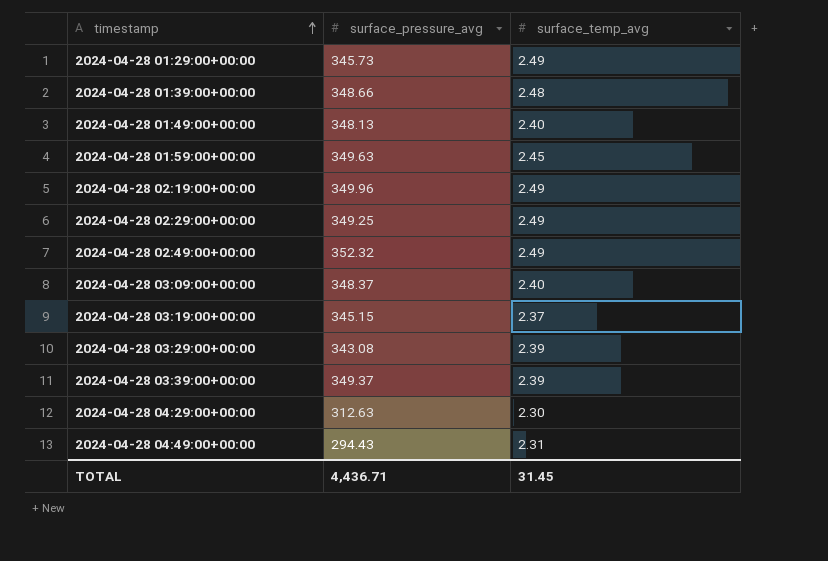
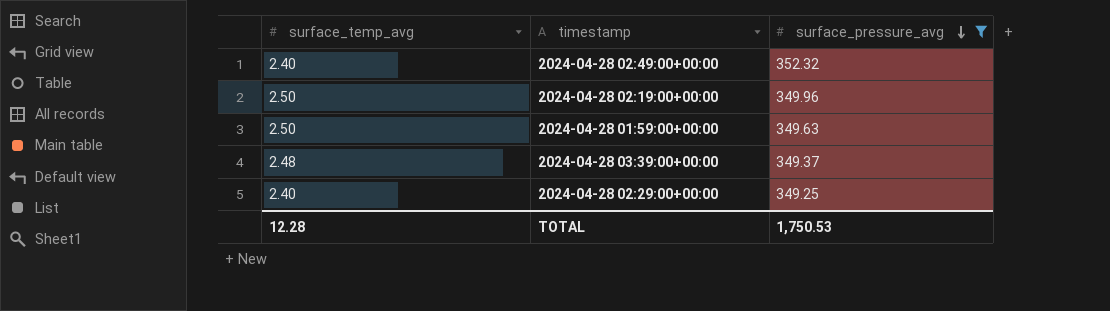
filter: none -> surface_pressure_avg >= 349.25
row order: timestamp ascending -> surface_pressure_avg descending
column surface_temp_avg | position: 3 -> 1
2024-04-28 02:49:00+00:00 | surface_temp_avg: 2.49 -> 2.40
2024-04-28 02:19:00+00:00 | surface_temp_avg: 2.49 -> 2.50
2024-04-28 01:59:00+00:00 | surface_temp_avg: 2.45 -> 2.50
2024-04-28 03:39:00+00:00 | surface_temp_avg: 2.39 -> 2.48
2024-04-28 02:29:00+00:00 | surface_temp_avg: 2.49 -> 2.40
TOTAL | surface_temp_avg: 31.45 -> 12.28
TOTAL | surface_pressure_avg: 4,436.71 -> 1,750.53

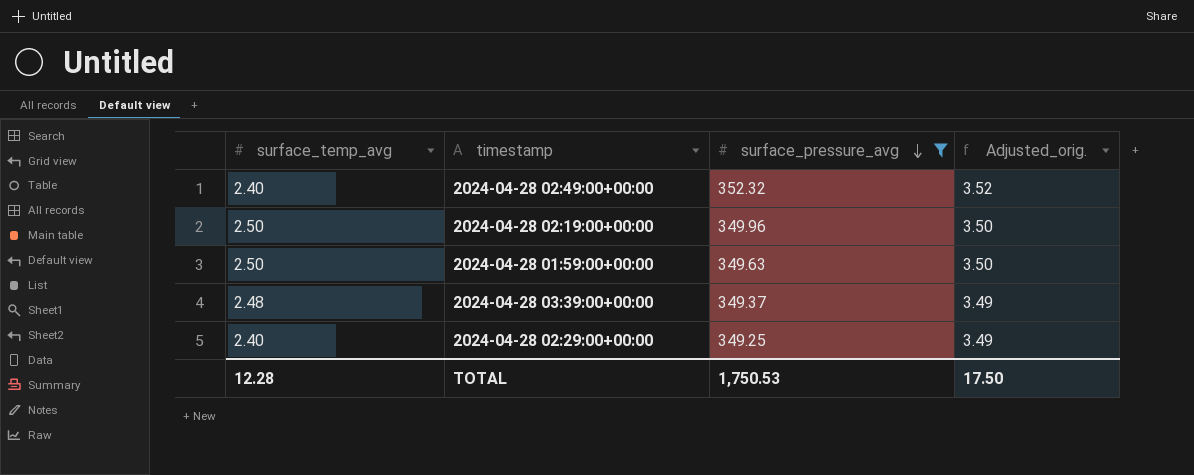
column Adjusted_orig. | formula: none -> [surface_pressure_avg] * 0.01

